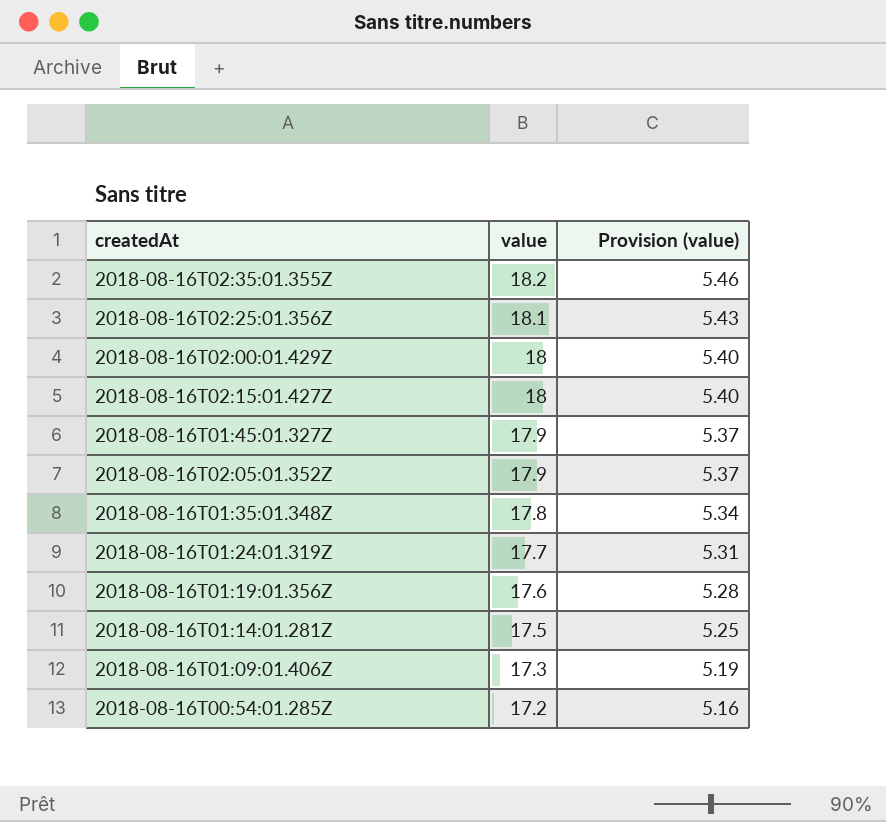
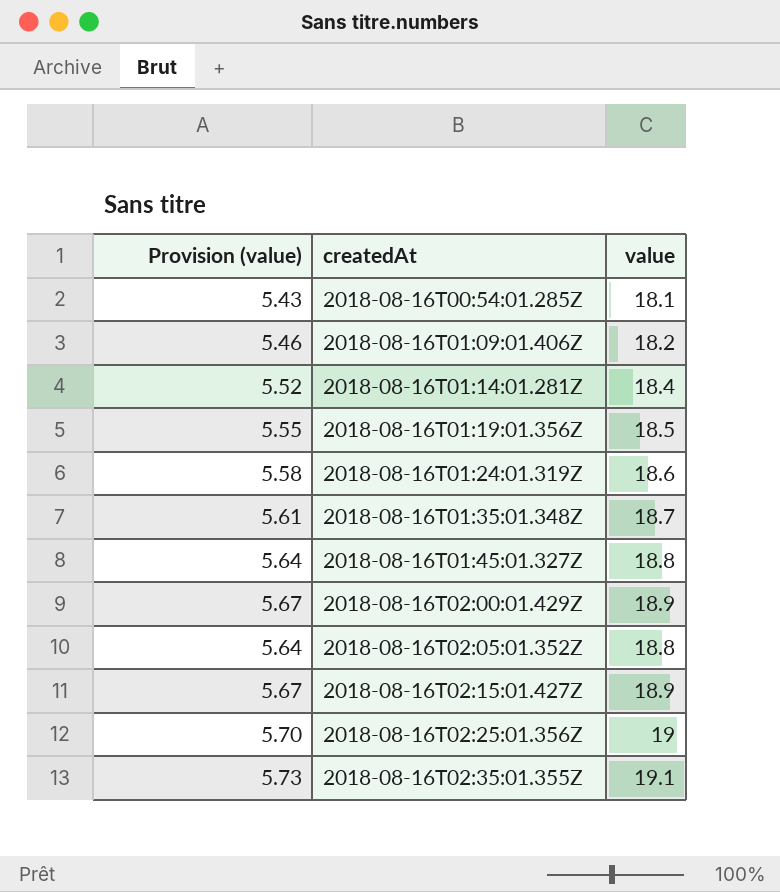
row order: value descending -> createdAt ascending
column Provision (value) | position: 3 -> 1
2018-08-16T00:54:01.285Z | Provision (value): 5.16 -> 5.43
2018-08-16T00:54:01.285Z | value: 17.2 -> 18.1
2018-08-16T01:09:01.406Z | Provision (value): 5.19 -> 5.46
2018-08-16T01:09:01.406Z | value: 17.3 -> 18.2
2018-08-16T01:14:01.281Z | Provision (value): 5.25 -> 5.52
2018-08-16T01:14:01.281Z | value: 17.5 -> 18.4
2018-08-16T01:19:01.356Z | Provision (value): 5.28 -> 5.55
2018-08-16T01:19:01.356Z | value: 17.6 -> 18.5
2018-08-16T01:24:01.319Z | Provision (value): 5.31 -> 5.58
2018-08-16T01:24:01.319Z | value: 17.7 -> 18.6
2018-08-16T01:35:01.348Z | Provision (value): 5.34 -> 5.61
2018-08-16T01:35:01.348Z | value: 17.8 -> 18.7
2018-08-16T01:45:01.327Z | Provision (value): 5.37 -> 5.64
2018-08-16T01:45:01.327Z | value: 17.9 -> 18.8
2018-08-16T02:00:01.429Z | Provision (value): 5.40 -> 5.67
2018-08-16T02:00:01.429Z | value: 18 -> 18.9
2018-08-16T02:05:01.352Z | Provision (value): 5.37 -> 5.64
2018-08-16T02:05:01.352Z | value: 17.9 -> 18.8
2018-08-16T02:15:01.427Z | Provision (value): 5.40 -> 5.67
2018-08-16T02:15:01.427Z | value: 18 -> 18.9
2018-08-16T02:25:01.356Z | Provision (value): 5.43 -> 5.70
2018-08-16T02:25:01.356Z | value: 18.1 -> 19
2018-08-16T02:35:01.355Z | Provision (value): 5.46 -> 5.73
2018-08-16T02:35:01.355Z | value: 18.2 -> 19.1

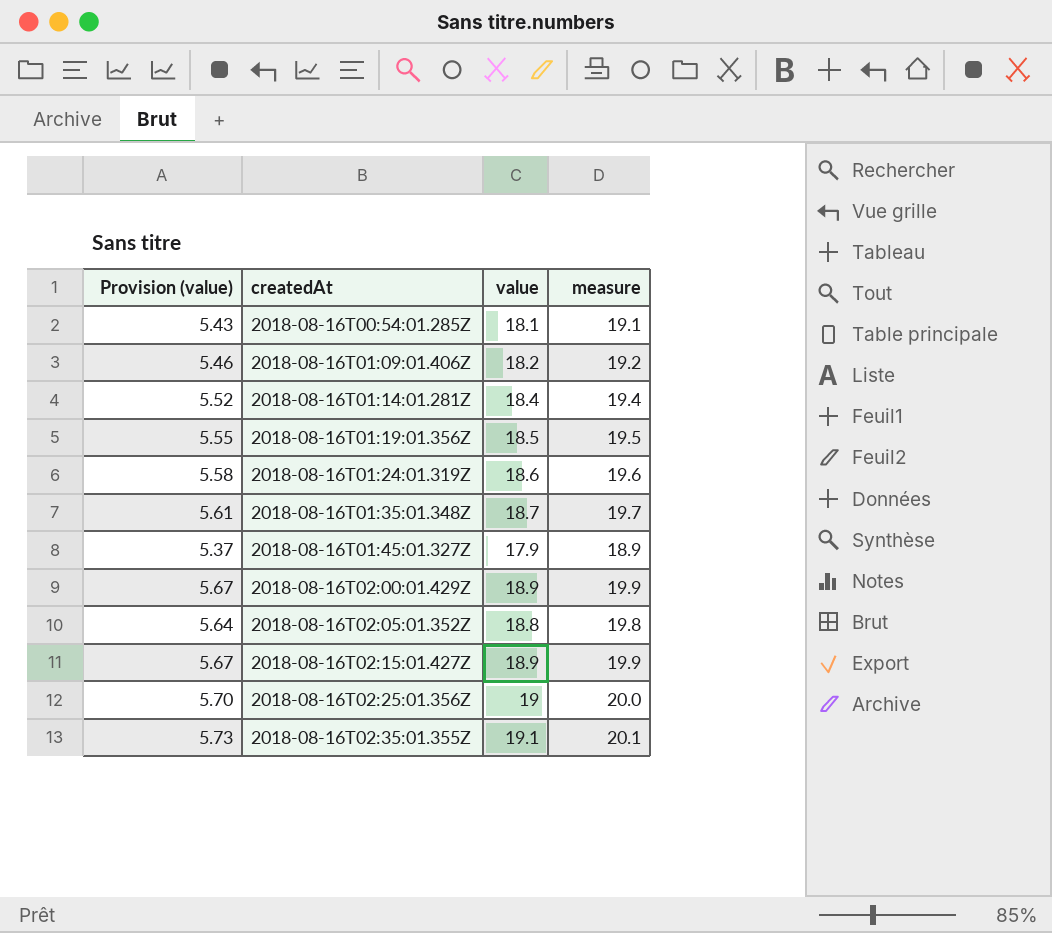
column measure | formula: none -> [value] + 1
2018-08-16T01:45:01.327Z | Provision (value): 5.64 -> 5.37
2018-08-16T01:45:01.327Z | value: 18.8 -> 17.9

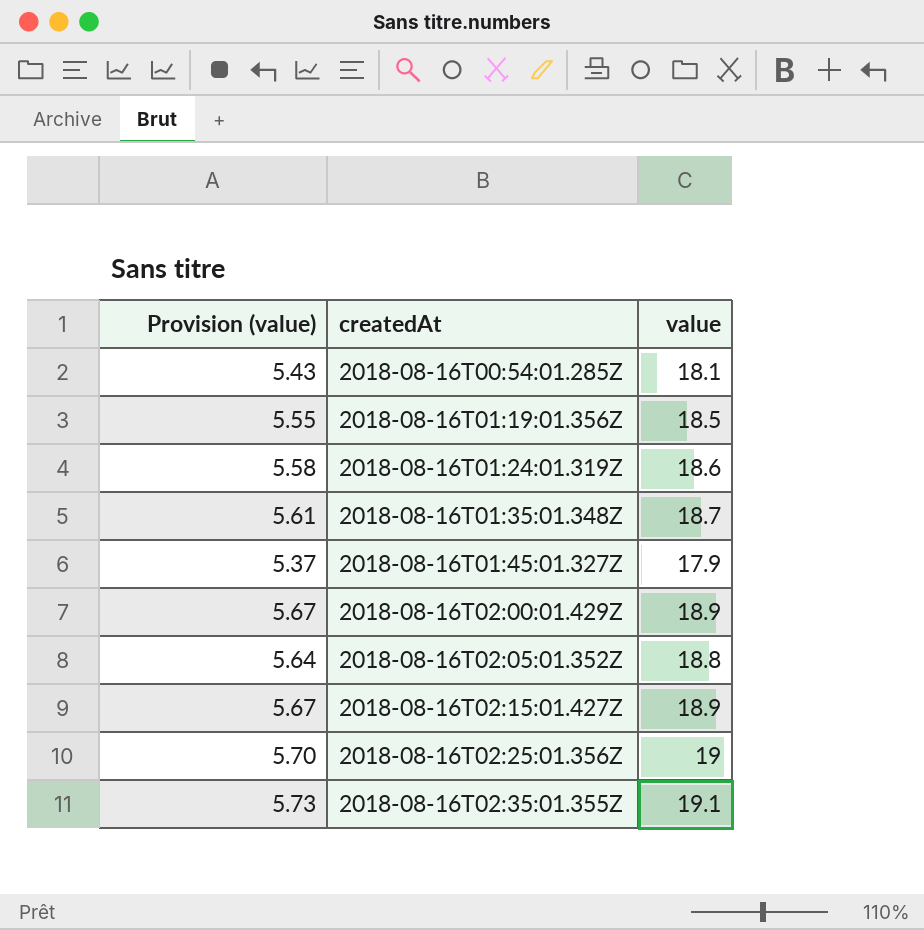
column measure | formula: [value] + 1 -> none
row 2018-08-16T01:09:01.406Z: 5.46 | 18.2 | 19.2 -> none
row 2018-08-16T01:14:01.281Z: 5.52 | 18.4 | 19.4 -> none

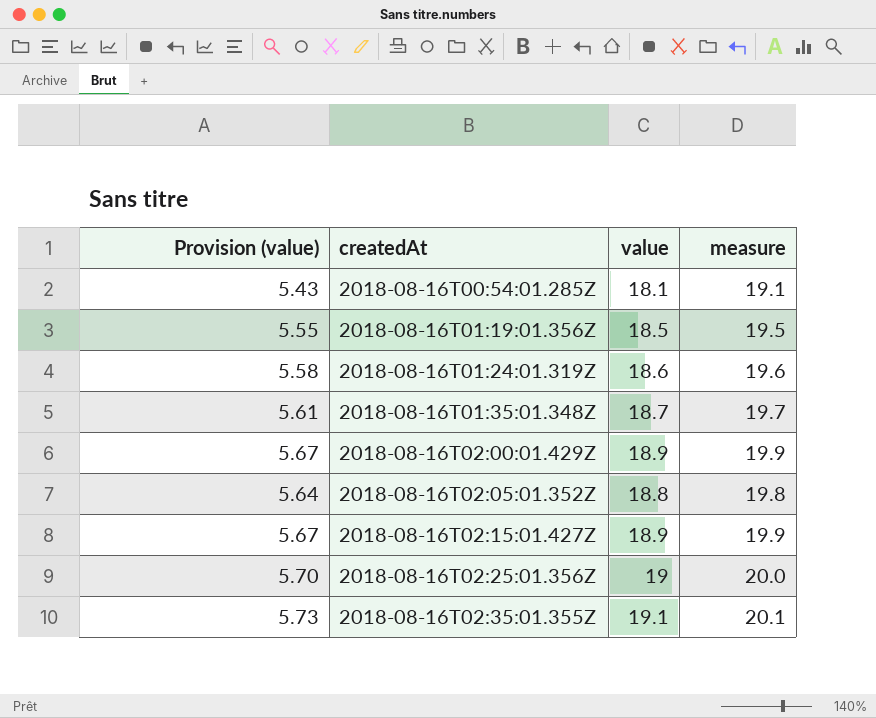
column measure | formula: none -> [value] + 1
row 2018-08-16T01:45:01.327Z: 5.37 | 17.9 -> none

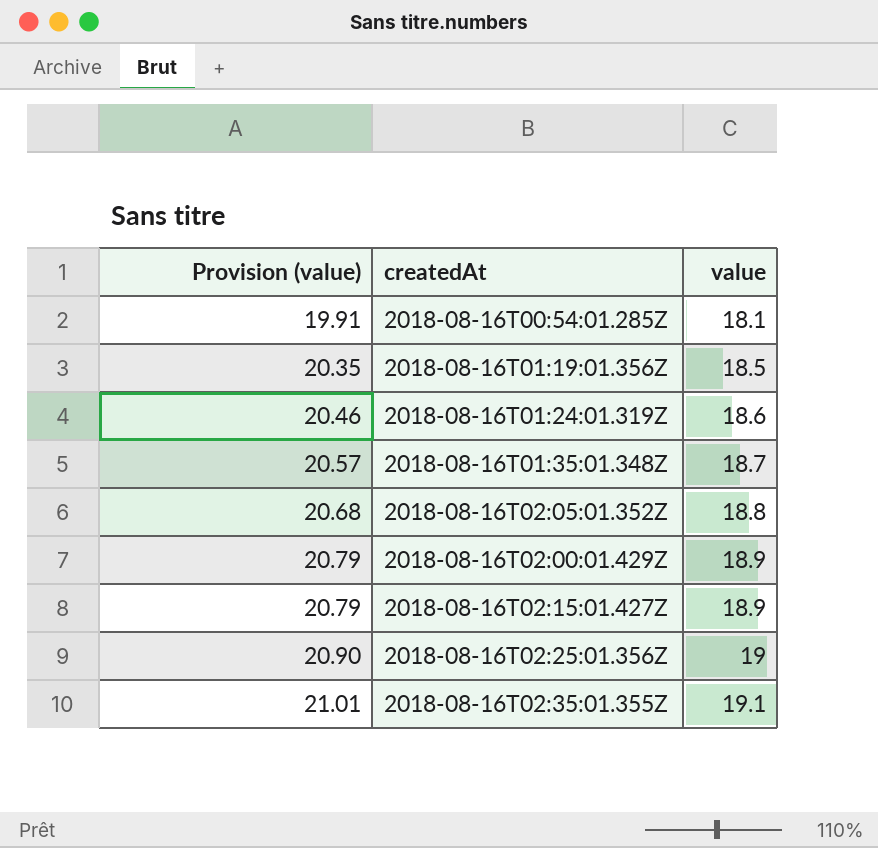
row order: createdAt ascending -> Provision (value) ascending
column measure | formula: [value] + 1 -> none
column Provision (value) | formula: [value] * 0.3 -> [value] * 1.1

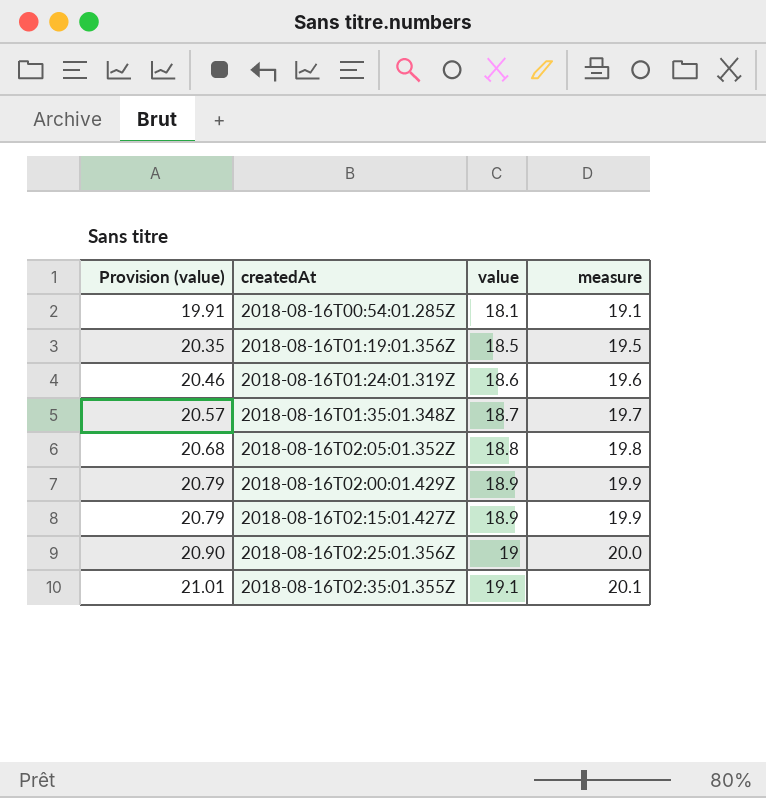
column measure | formula: none -> [value] + 1

